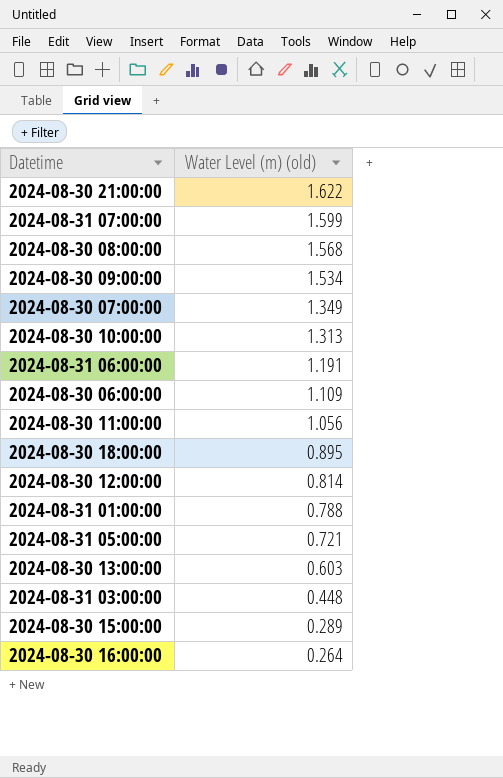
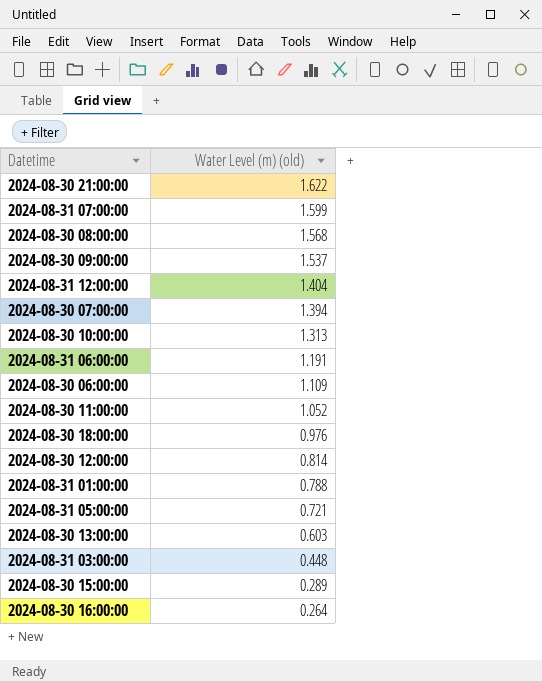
2024-08-30 09:00:00 | Water Level (m) (old): 1.534 -> 1.537
row 2024-08-31 12:00:00: none -> 1.404
2024-08-30 07:00:00 | Water Level (m) (old): 1.349 -> 1.394
2024-08-30 11:00:00 | Water Level (m) (old): 1.056 -> 1.052
2024-08-30 18:00:00 | Water Level (m) (old): 0.895 -> 0.976

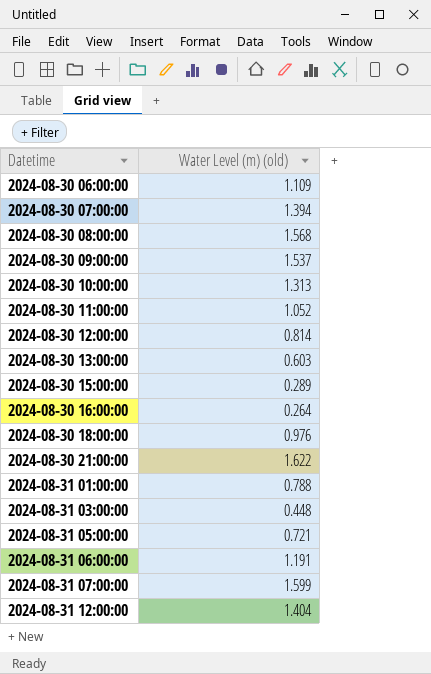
row order: Water Level (m) (old) descending -> Datetime ascending

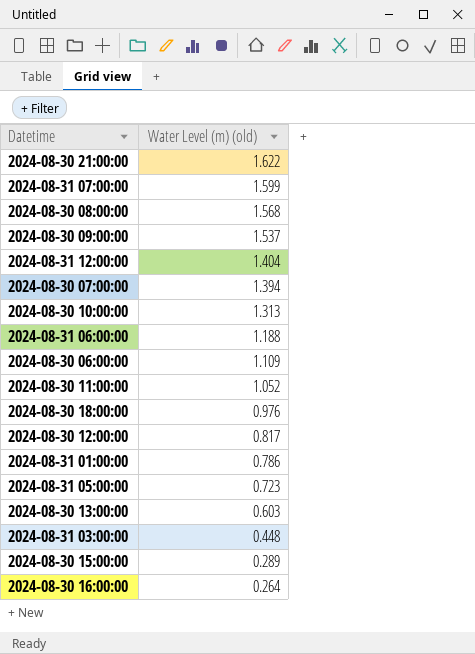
row order: Datetime ascending -> Water Level (m) (old) descending
2024-08-31 06:00:00 | Water Level (m) (old): 1.191 -> 1.188
2024-08-30 12:00:00 | Water Level (m) (old): 0.814 -> 0.817
2024-08-31 01:00:00 | Water Level (m) (old): 0.788 -> 0.786
2024-08-31 05:00:00 | Water Level (m) (old): 0.721 -> 0.723

